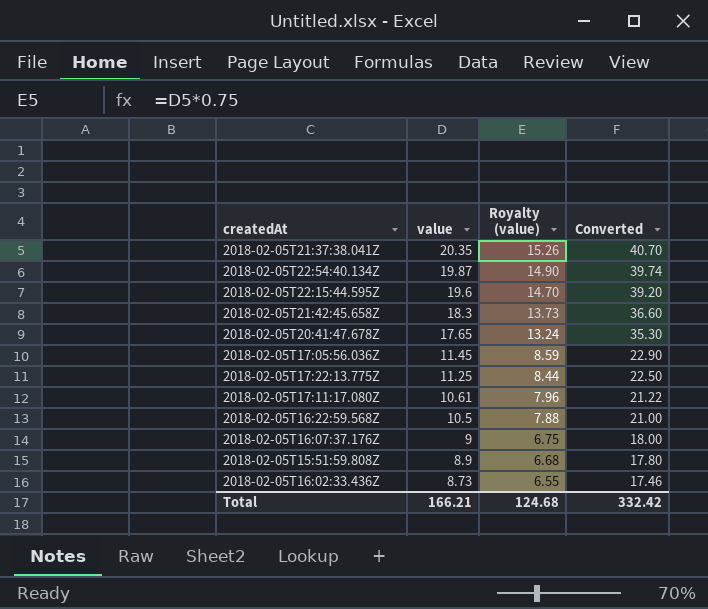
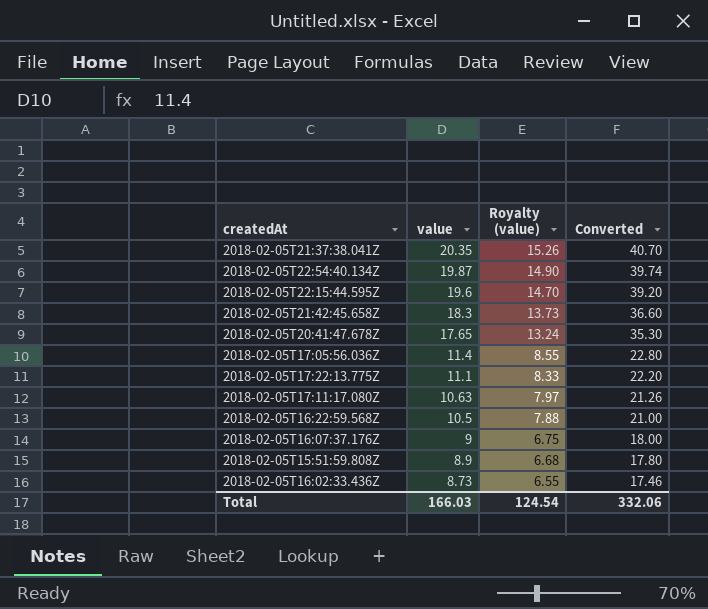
2018-02-05T17:05:56.036Z | value: 11.45 -> 11.4
2018-02-05T17:05:56.036Z | Royalty (value): 8.59 -> 8.55
2018-02-05T17:05:56.036Z | Converted: 22.90 -> 22.80
2018-02-05T17:22:13.775Z | value: 11.25 -> 11.1
2018-02-05T17:22:13.775Z | Royalty (value): 8.44 -> 8.33
2018-02-05T17:22:13.775Z | Converted: 22.50 -> 22.20
2018-02-05T17:11:17.080Z | value: 10.61 -> 10.63
2018-02-05T17:11:17.080Z | Royalty (value): 7.96 -> 7.97
2018-02-05T17:11:17.080Z | Converted: 21.22 -> 21.26
Total | value: 166.21 -> 166.03
Total | Royalty (value): 124.68 -> 124.54
Total | Converted: 332.42 -> 332.06

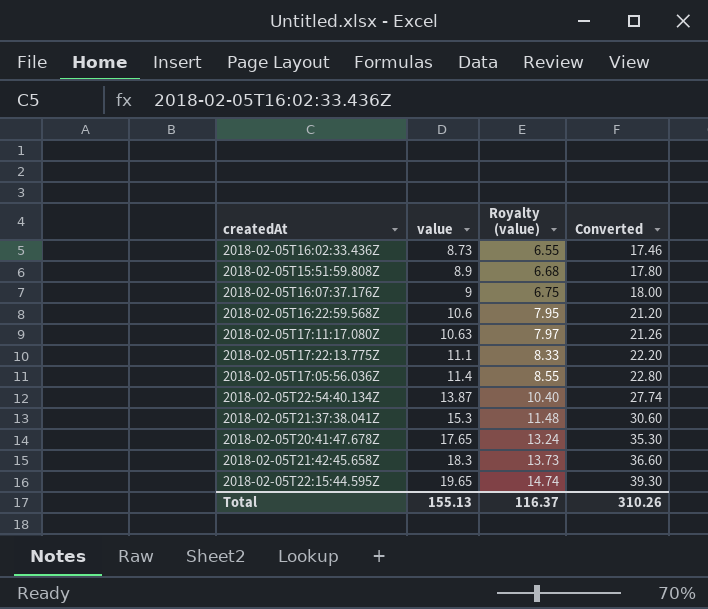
row order: value descending -> value ascending
2018-02-05T16:22:59.568Z | value: 10.5 -> 10.6
2018-02-05T16:22:59.568Z | Royalty (value): 7.88 -> 7.95
2018-02-05T16:22:59.568Z | Converted: 21.00 -> 21.20
2018-02-05T22:54:40.134Z | value: 19.87 -> 13.87
2018-02-05T22:54:40.134Z | Royalty (value): 14.90 -> 10.40
2018-02-05T22:54:40.134Z | Converted: 39.74 -> 27.74
2018-02-05T21:37:38.041Z | value: 20.35 -> 15.3
2018-02-05T21:37:38.041Z | Royalty (value): 15.26 -> 11.48
2018-02-05T21:37:38.041Z | Converted: 40.70 -> 30.60
2018-02-05T22:15:44.595Z | value: 19.6 -> 19.65
2018-02-05T22:15:44.595Z | Royalty (value): 14.70 -> 14.74
2018-02-05T22:15:44.595Z | Converted: 39.20 -> 39.30
Total | value: 166.03 -> 155.13
Total | Royalty (value): 124.54 -> 116.37
Total | Converted: 332.06 -> 310.26

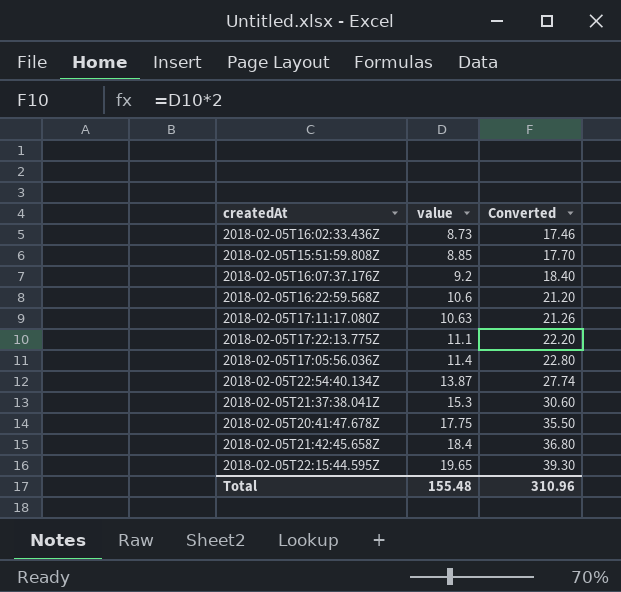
column Royalty (value) | formula: [value] * 0.75 -> none
2018-02-05T15:51:59.808Z | value: 8.9 -> 8.85
2018-02-05T15:51:59.808Z | Converted: 17.80 -> 17.70
2018-02-05T16:07:37.176Z | value: 9 -> 9.2
2018-02-05T16:07:37.176Z | Converted: 18.00 -> 18.40
2018-02-05T20:41:47.678Z | value: 17.65 -> 17.75
2018-02-05T20:41:47.678Z | Converted: 35.30 -> 35.50
2018-02-05T21:42:45.658Z | value: 18.3 -> 18.4
2018-02-05T21:42:45.658Z | Converted: 36.60 -> 36.80
Total | value: 155.13 -> 155.48
Total | Converted: 310.26 -> 310.96

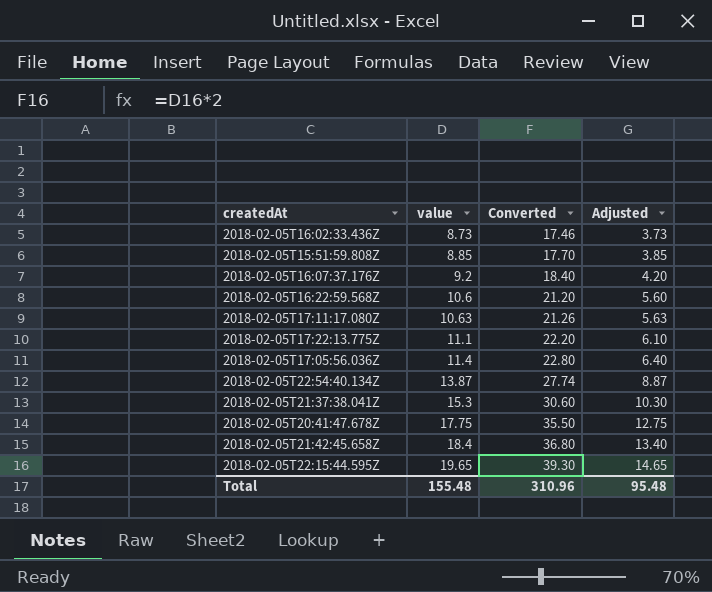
column Adjusted | formula: none -> [value] - 5

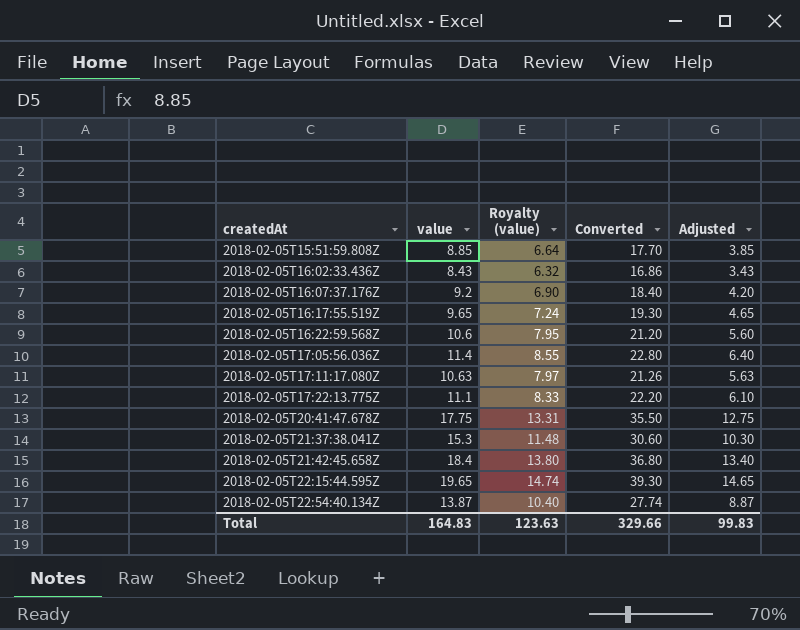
row order: value ascending -> createdAt ascending
column Royalty (value) | formula: none -> [value] * 0.75
2018-02-05T16:02:33.436Z | value: 8.73 -> 8.43
2018-02-05T16:02:33.436Z | Converted: 17.46 -> 16.86
2018-02-05T16:02:33.436Z | Adjusted: 3.73 -> 3.43
row 2018-02-05T16:17:55.519Z: none -> 9.65 | 7.24 | 19.30 | 4.65
Total | value: 155.48 -> 164.83
Total | Converted: 310.96 -> 329.66
Total | Adjusted: 95.48 -> 99.83

